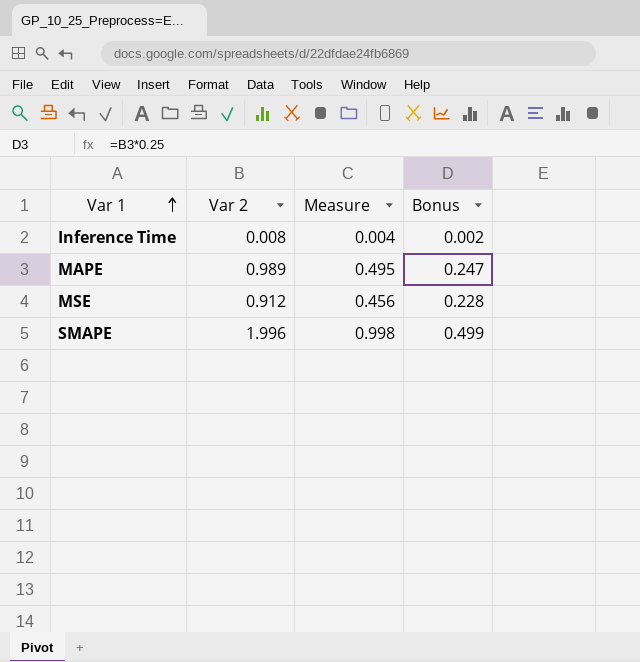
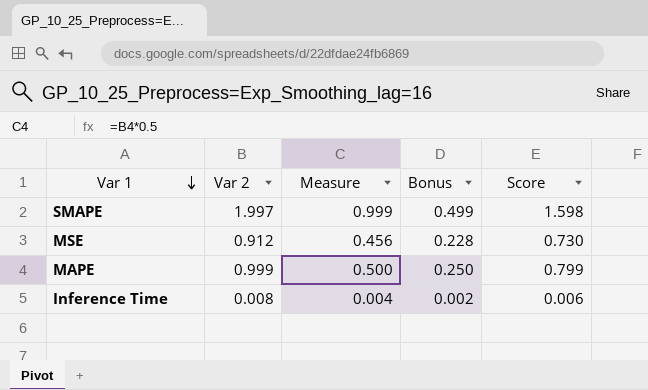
row order: Var 1 ascending -> Var 1 descending
column Score | formula: none -> [Var 2] * 0.8
SMAPE | Var 2: 1.996 -> 1.997
SMAPE | Measure: 0.998 -> 0.999
MAPE | Var 2: 0.989 -> 0.999
MAPE | Measure: 0.495 -> 0.500
MAPE | Bonus: 0.247 -> 0.250

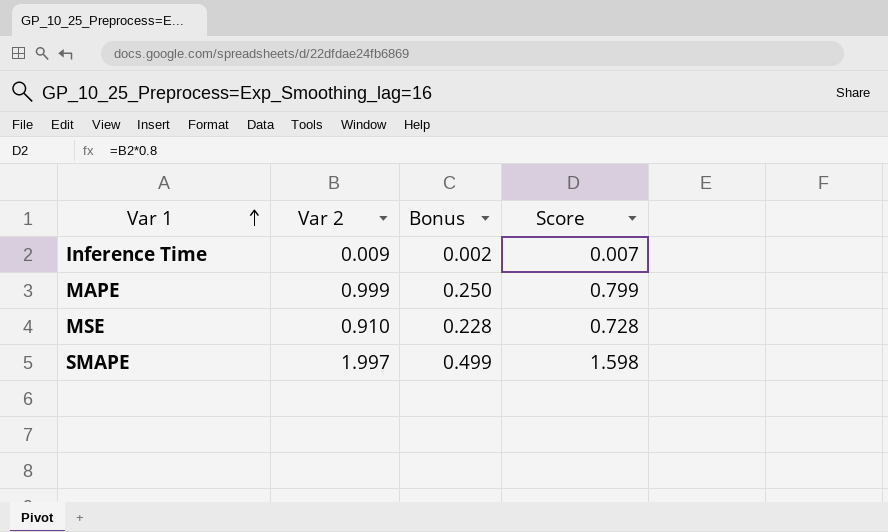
row order: Var 1 descending -> Var 1 ascending
column Measure | formula: [Var 2] * 0.5 -> none
Inference Time | Var 2: 0.008 -> 0.009
Inference Time | Score: 0.006 -> 0.007
MSE | Var 2: 0.912 -> 0.910
MSE | Score: 0.730 -> 0.728

